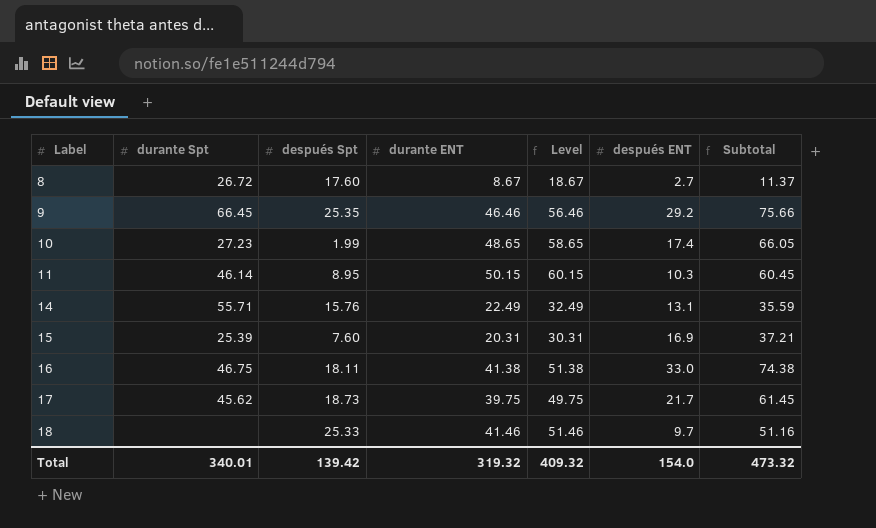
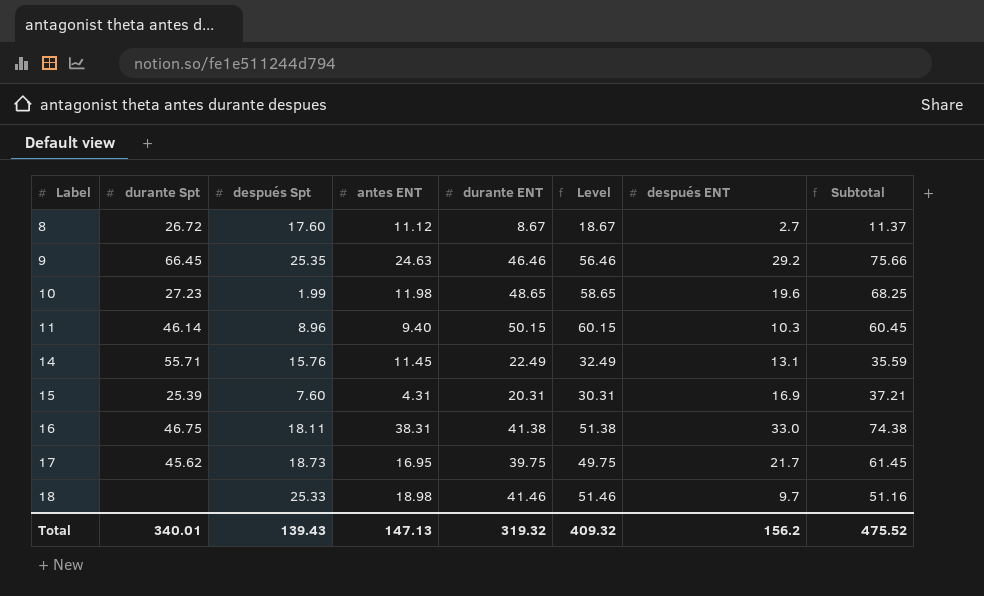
column antes ENT | position: none -> 4
10 | después ENT: 17.4 -> 19.6
10 | Subtotal: 66.05 -> 68.25
11 | después Spt: 8.95 -> 8.96
Total | después Spt: 139.42 -> 139.43
Total | después ENT: 154.0 -> 156.2
Total | Subtotal: 473.32 -> 475.52

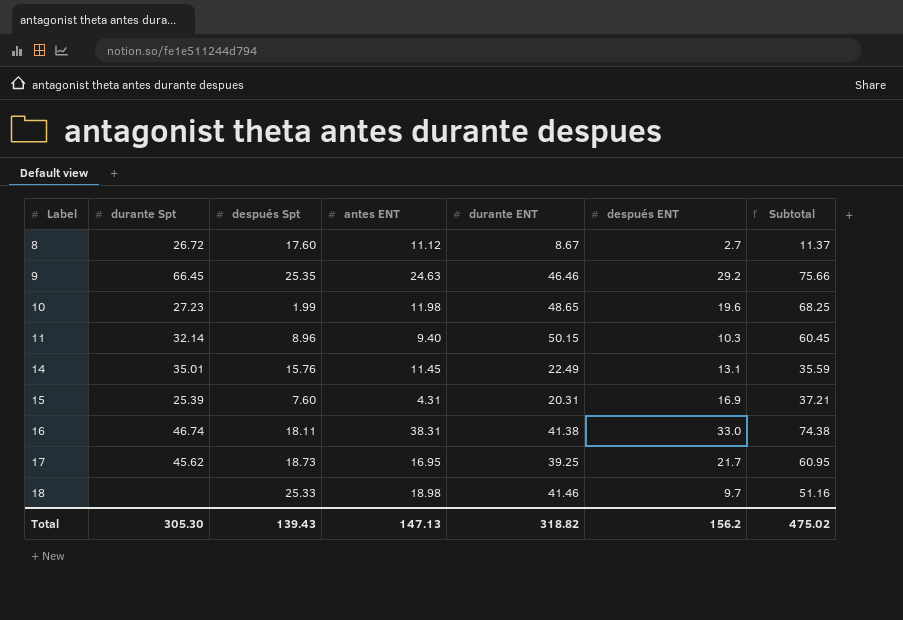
column Level | formula: [durante ENT] + 10 -> none
11 | durante Spt: 46.14 -> 32.14
14 | durante Spt: 55.71 -> 35.01
16 | durante Spt: 46.75 -> 46.74
17 | durante ENT: 39.75 -> 39.25
17 | Subtotal: 61.45 -> 60.95
Total | durante Spt: 340.01 -> 305.30
Total | durante ENT: 319.32 -> 318.82
Total | Subtotal: 475.52 -> 475.02

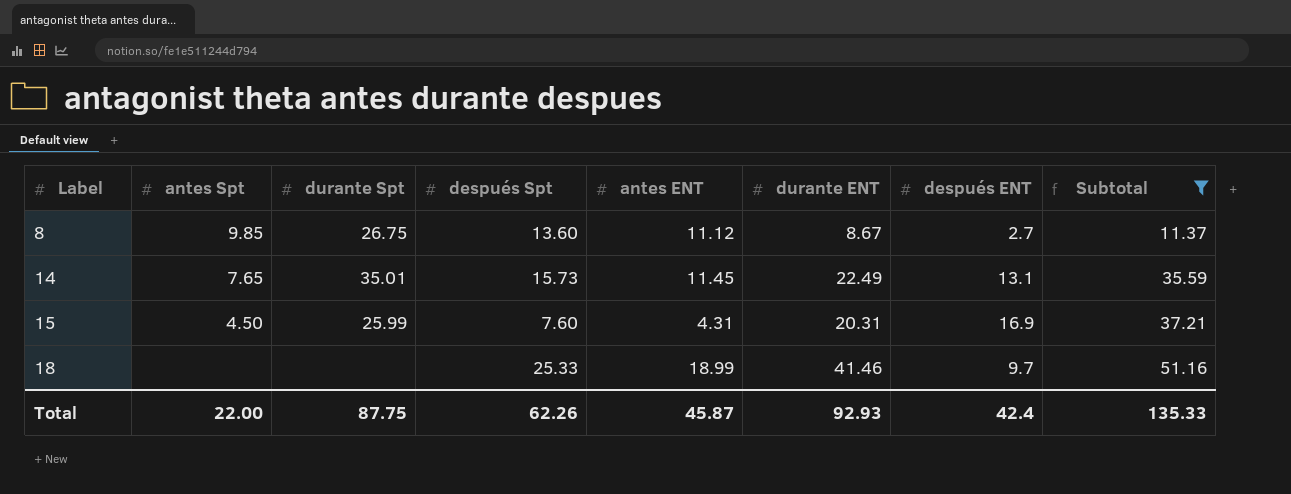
filter: none -> Subtotal <= 51.16
column antes Spt | position: none -> 2
8 | durante Spt: 26.72 -> 26.75
8 | después Spt: 17.60 -> 13.60
14 | después Spt: 15.76 -> 15.73
15 | durante Spt: 25.39 -> 25.99
18 | antes ENT: 18.98 -> 18.99
Total | durante Spt: 305.30 -> 87.75
Total | después Spt: 139.43 -> 62.26
Total | antes ENT: 147.13 -> 45.87
Total | durante ENT: 318.82 -> 92.93
Total | después ENT: 156.2 -> 42.4
Total | Subtotal: 475.02 -> 135.33

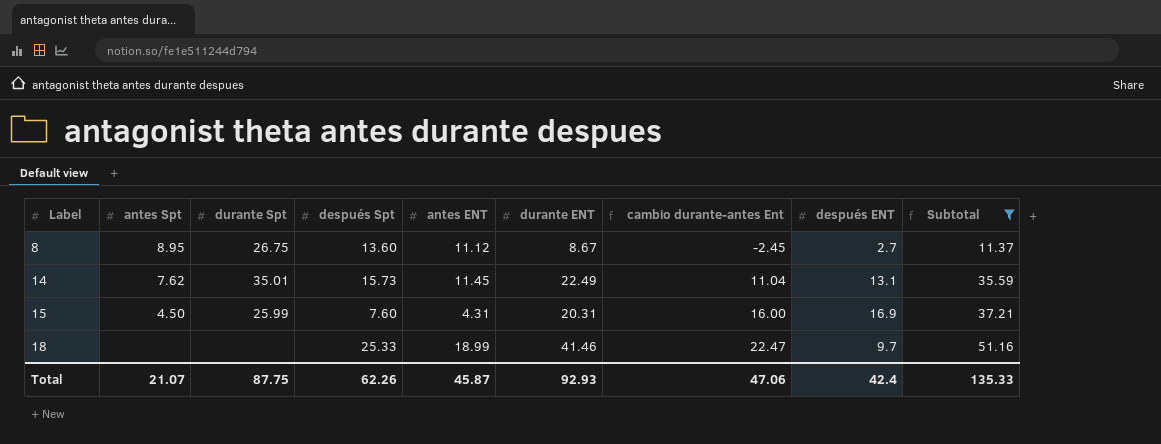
column cambio durante-antes Ent | formula: none -> [durante ENT] - [antes ENT]
8 | antes Spt: 9.85 -> 8.95
14 | antes Spt: 7.65 -> 7.62
Total | antes Spt: 22.00 -> 21.07

